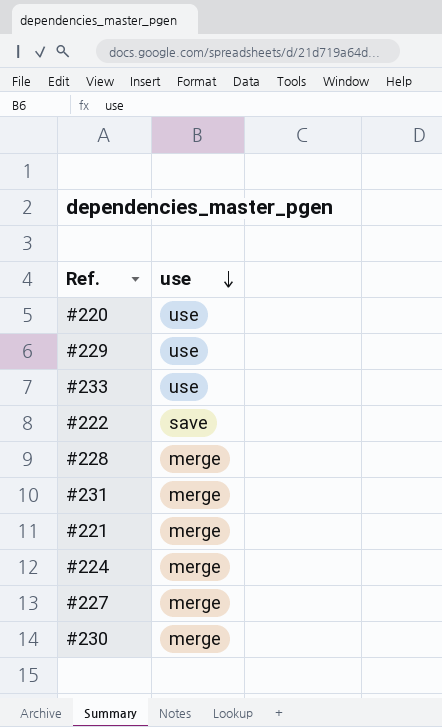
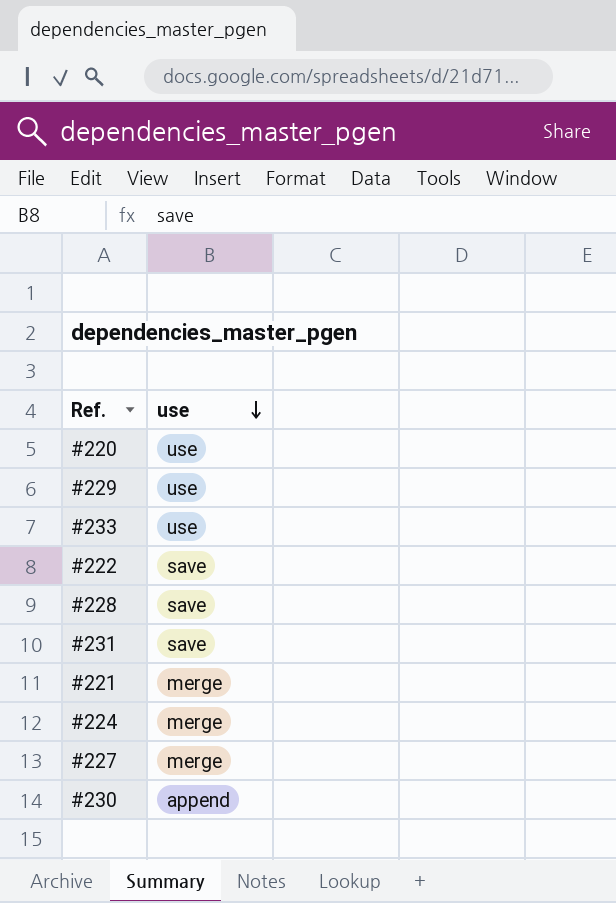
#228 | use: merge -> save
#231 | use: merge -> save
#230 | use: merge -> append

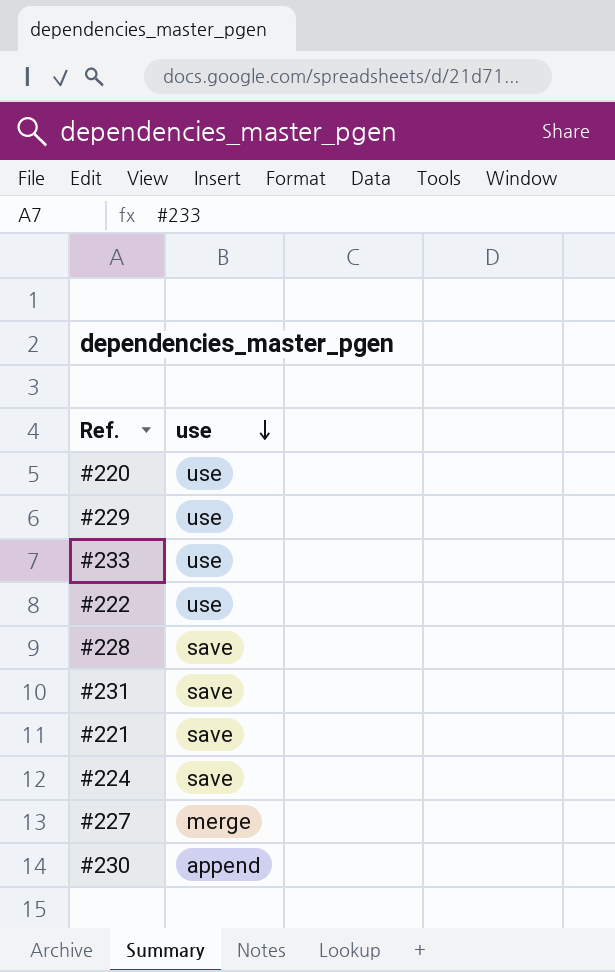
#222 | use: save -> use
#221 | use: merge -> save
#224 | use: merge -> save

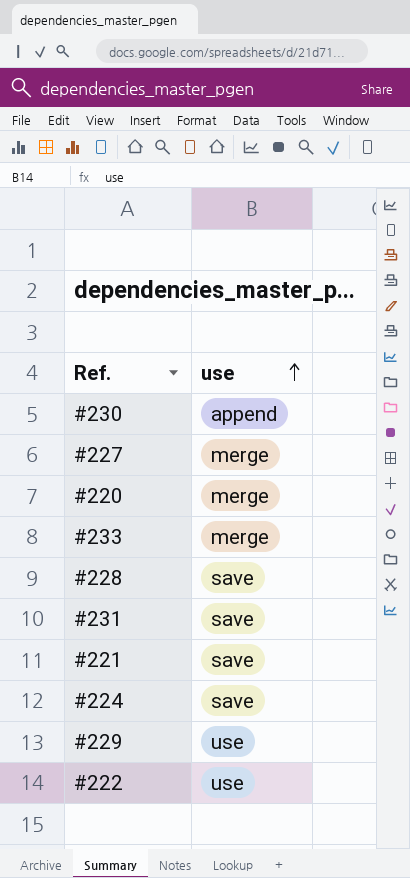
row order: use descending -> use ascending
#220 | use: use -> merge
#233 | use: use -> merge

